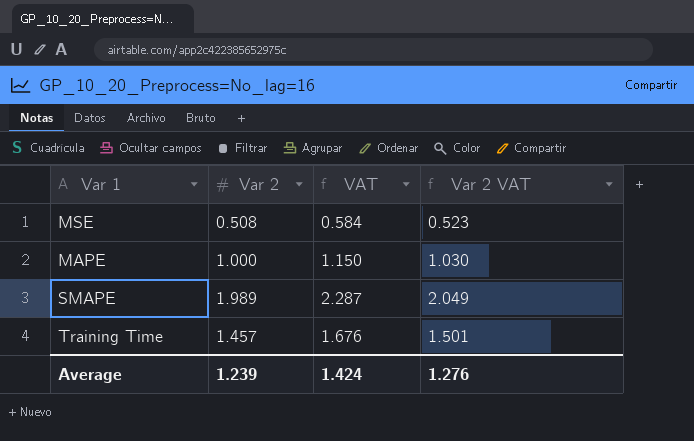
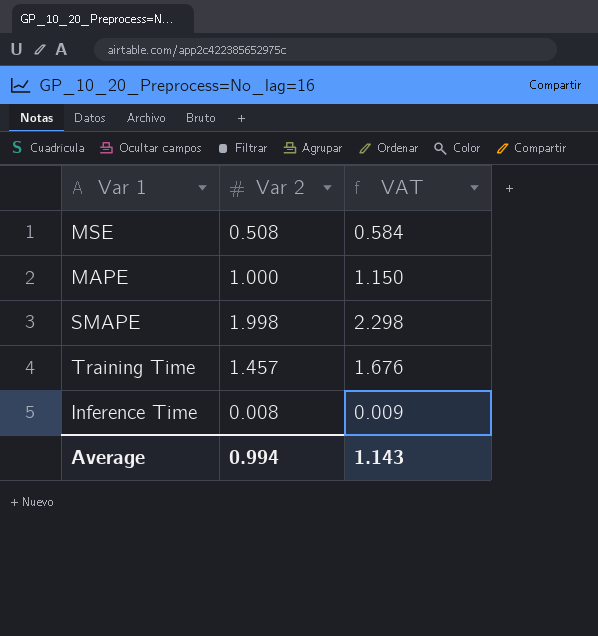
column Var 2 VAT | formula: [Var 2] * 1.03 -> none
SMAPE | Var 2: 1.989 -> 1.998
SMAPE | VAT: 2.287 -> 2.298
row Inference Time: none -> 0.008 | 0.009
Average | Var 2: 1.239 -> 0.994
Average | VAT: 1.424 -> 1.143

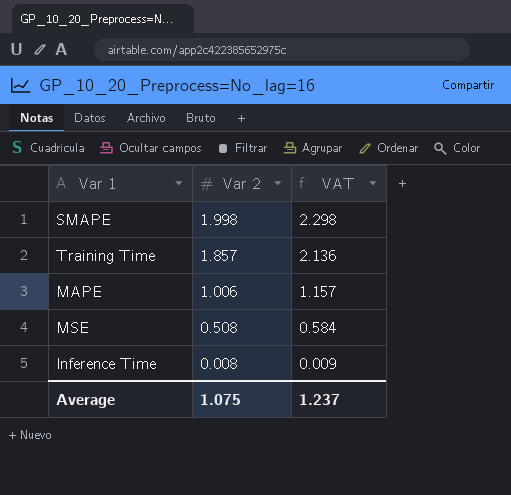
row order: none -> Var 2 descending
Training Time | Var 2: 1.457 -> 1.857
Training Time | VAT: 1.676 -> 2.136
MAPE | Var 2: 1.000 -> 1.006
MAPE | VAT: 1.150 -> 1.157
Average | Var 2: 0.994 -> 1.075
Average | VAT: 1.143 -> 1.237

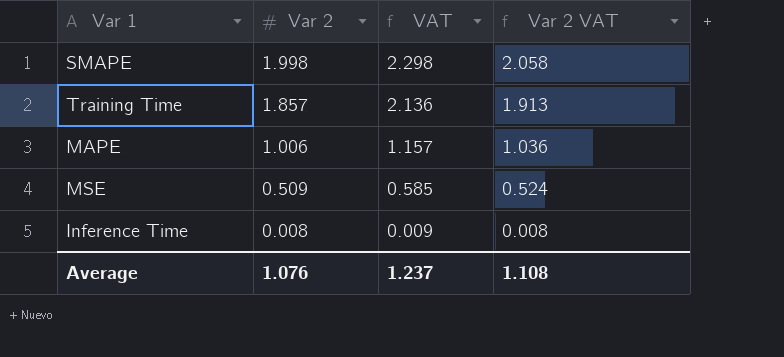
column Var 2 VAT | formula: none -> [Var 2] * 1.03
MSE | Var 2: 0.508 -> 0.509
MSE | VAT: 0.584 -> 0.585
Average | Var 2: 1.075 -> 1.076

